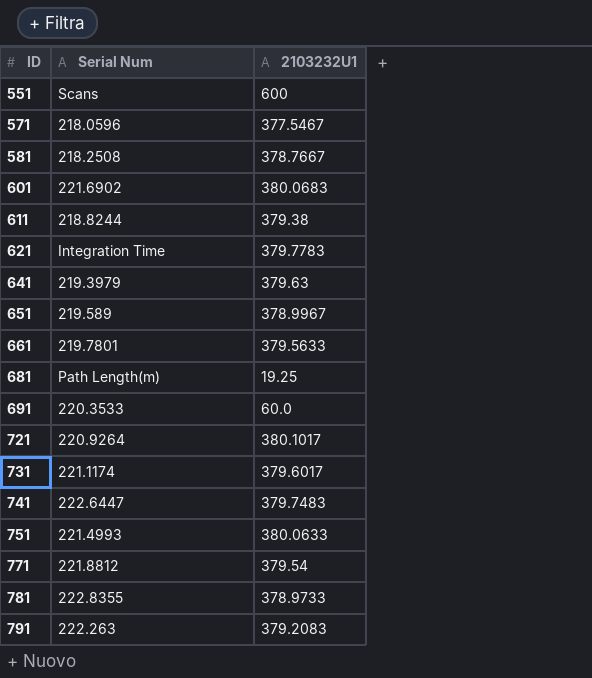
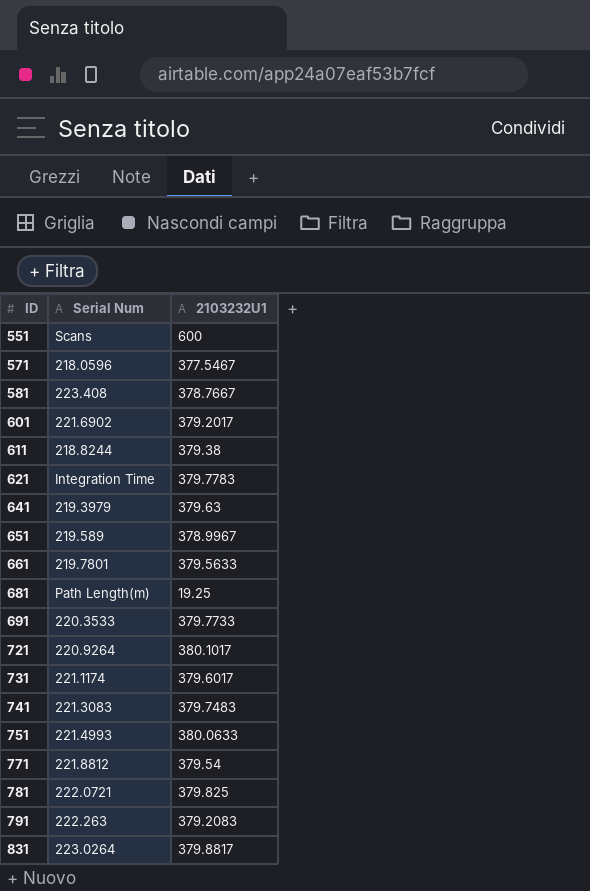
581 | Serial Num: 218.2508 -> 223.408
601 | 2103232U1: 380.0683 -> 379.2017
691 | 2103232U1: 60.0 -> 379.7733
741 | Serial Num: 222.6447 -> 221.3083
781 | Serial Num: 222.8355 -> 222.0721
781 | 2103232U1: 378.9733 -> 379.825
row 831: none -> 223.0264 | 379.8817

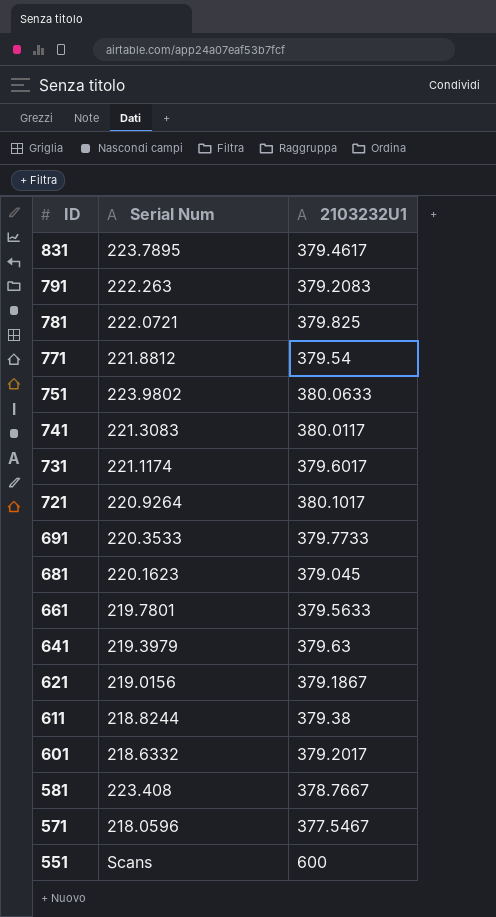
row order: ID ascending -> ID descending
row 651: 219.589 | 378.9967 -> none
831 | Serial Num: 223.0264 -> 223.7895
831 | 2103232U1: 379.8817 -> 379.4617
751 | Serial Num: 221.4993 -> 223.9802
741 | 2103232U1: 379.7483 -> 380.0117
681 | Serial Num: Path Length(m) -> 220.1623
681 | 2103232U1: 19.25 -> 379.045
621 | Serial Num: Integration Time -> 219.0156
621 | 2103232U1: 379.7783 -> 379.1867
601 | Serial Num: 221.6902 -> 218.6332

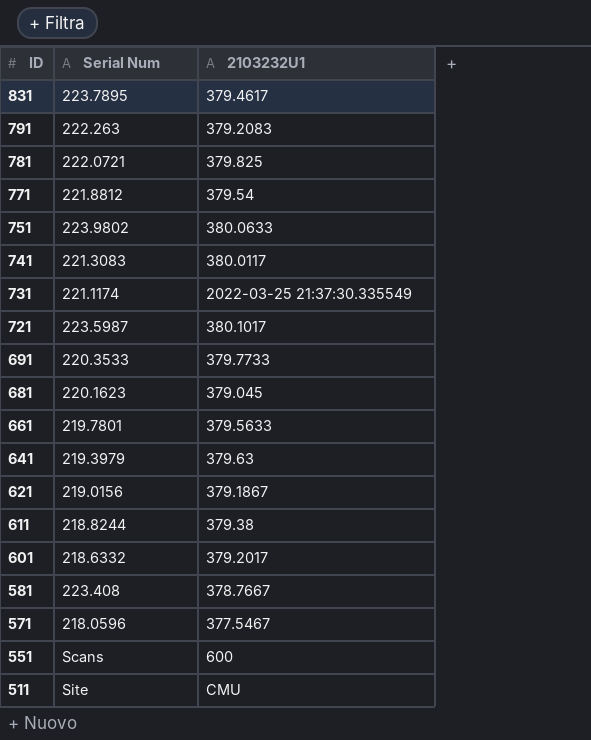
731 | 2103232U1: 379.6017 -> 2022-03-25 21:37:30.335549
721 | Serial Num: 220.9264 -> 223.5987
row 511: none -> Site | CMU

